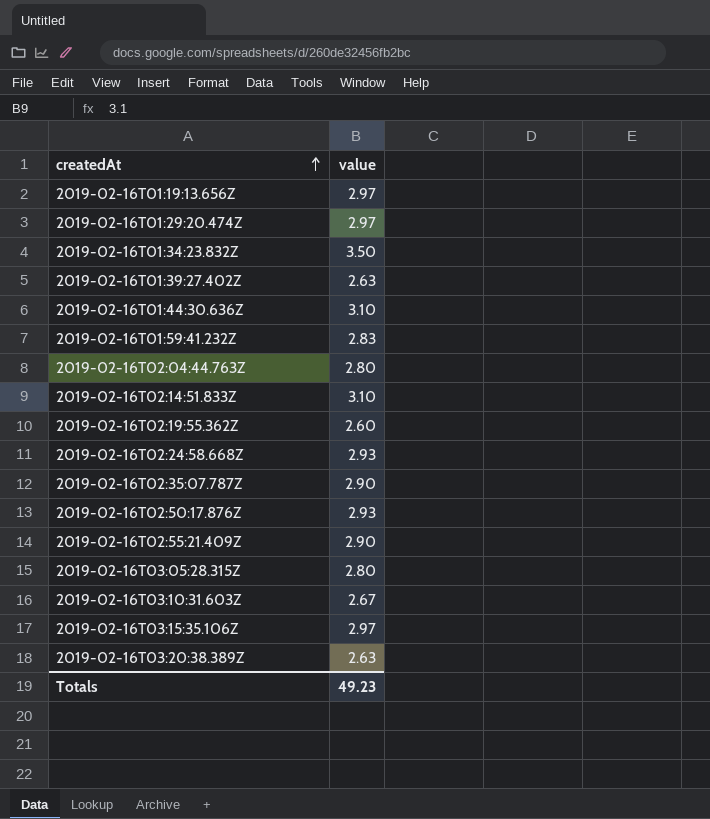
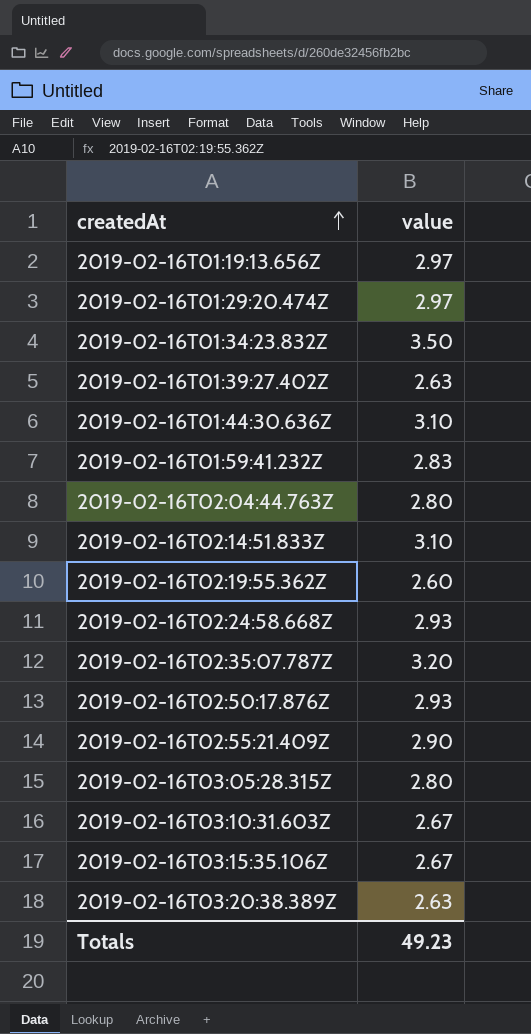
2019-02-16T02:35:07.787Z | value: 2.90 -> 3.20
2019-02-16T03:15:35.106Z | value: 2.97 -> 2.67

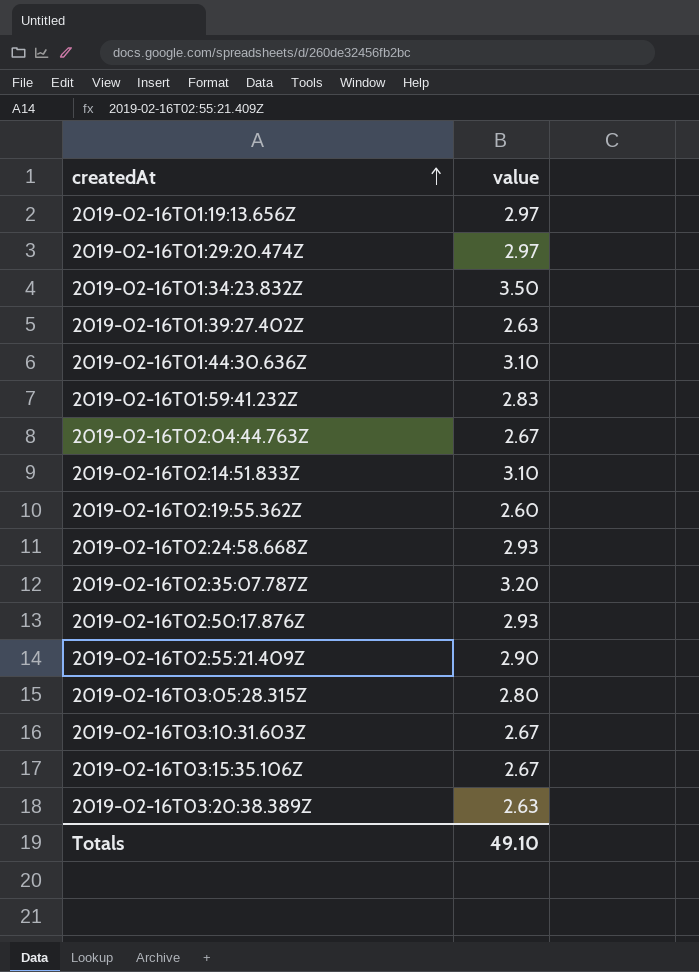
2019-02-16T02:04:44.763Z | value: 2.80 -> 2.67
Totals | value: 49.23 -> 49.10

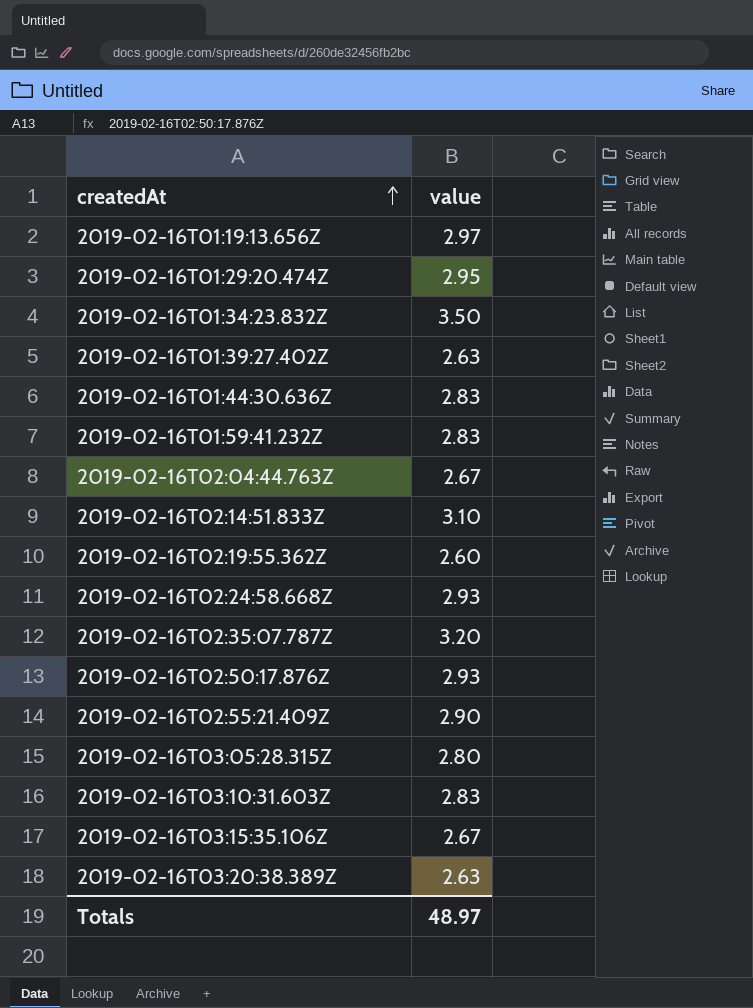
2019-02-16T01:29:20.474Z | value: 2.97 -> 2.95
2019-02-16T01:44:30.636Z | value: 3.10 -> 2.83
2019-02-16T03:10:31.603Z | value: 2.67 -> 2.83
Totals | value: 49.10 -> 48.97

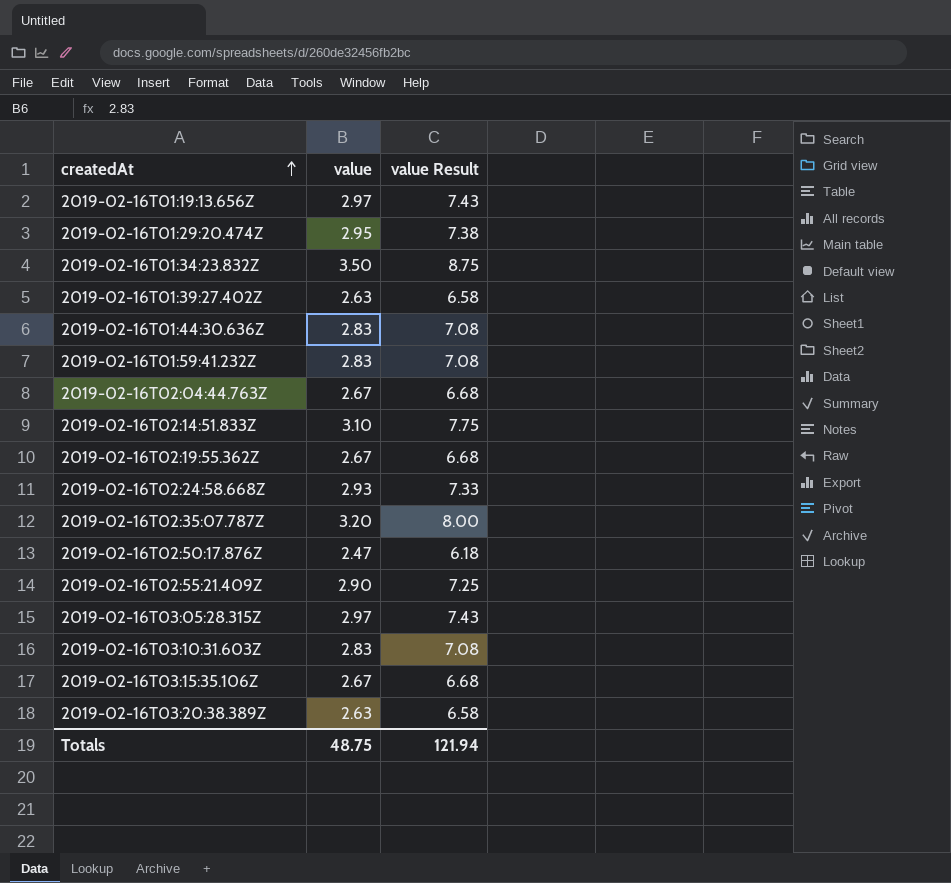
column value Result | formula: none -> [value] * 2.5
2019-02-16T02:19:55.362Z | value: 2.60 -> 2.67
2019-02-16T02:50:17.876Z | value: 2.93 -> 2.47
2019-02-16T03:05:28.315Z | value: 2.80 -> 2.97
Totals | value: 48.97 -> 48.75

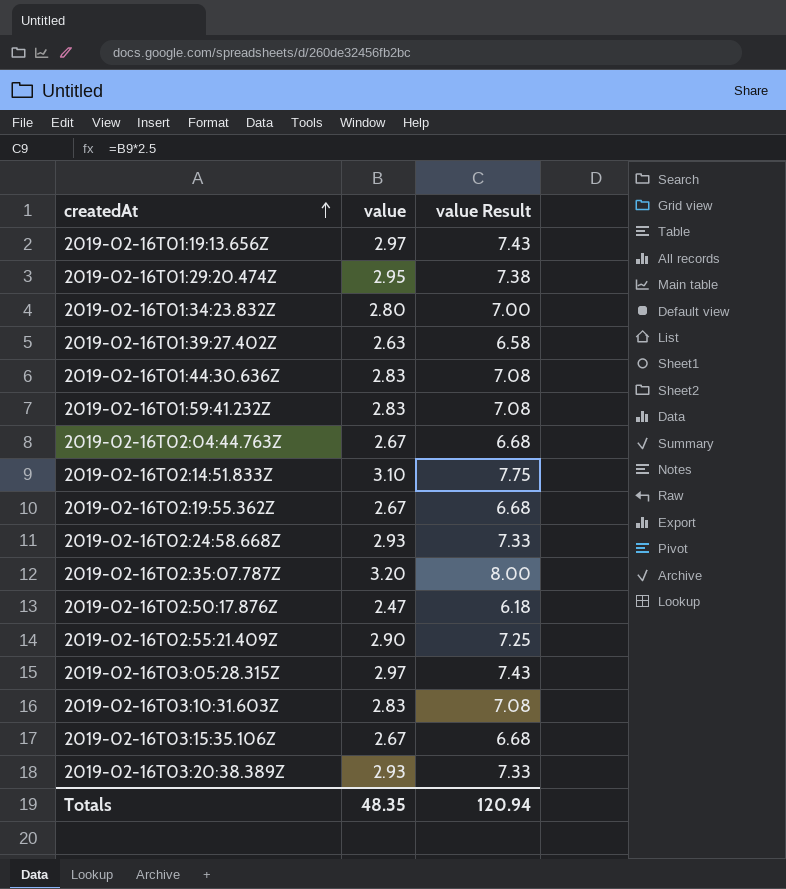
2019-02-16T01:34:23.832Z | value: 3.50 -> 2.80
2019-02-16T01:34:23.832Z | value Result: 8.75 -> 7.00
2019-02-16T03:20:38.389Z | value: 2.63 -> 2.93
2019-02-16T03:20:38.389Z | value Result: 6.58 -> 7.33
Totals | value: 48.75 -> 48.35
Totals | value Result: 121.94 -> 120.94

